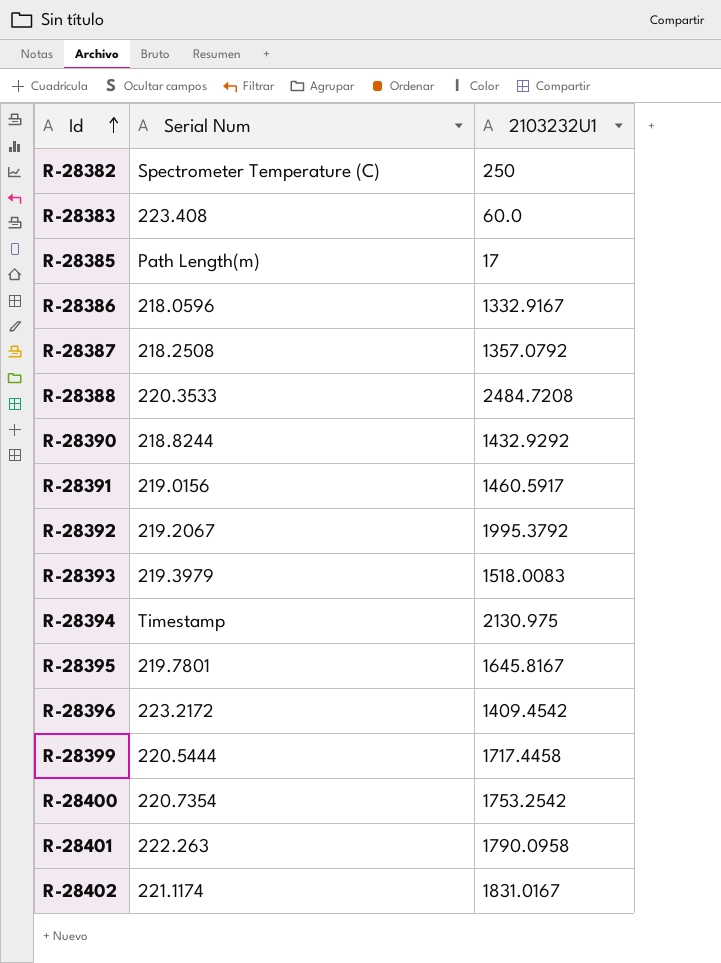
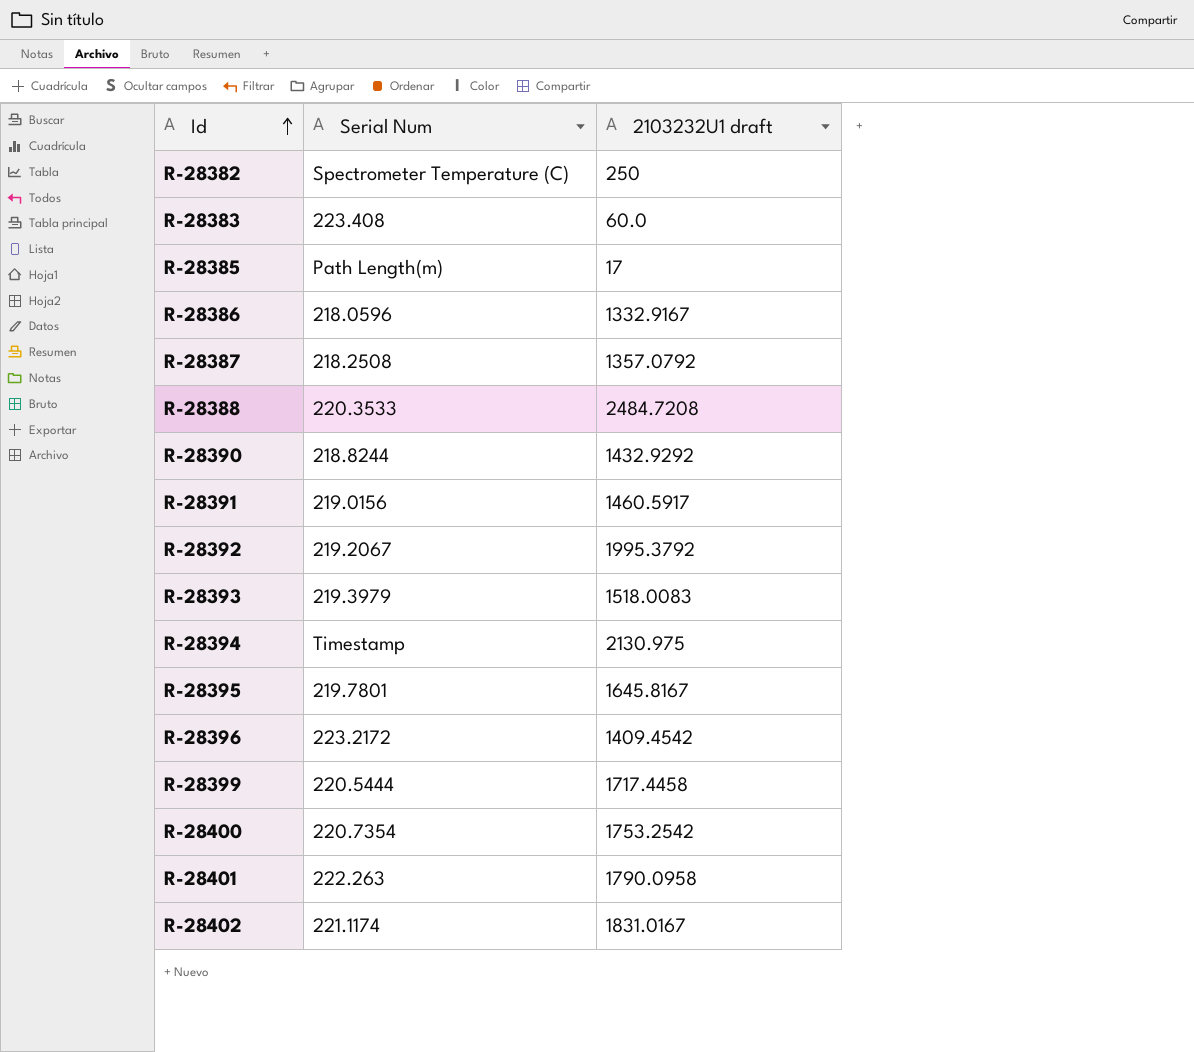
column name: 2103232U1 -> 2103232U1 draft

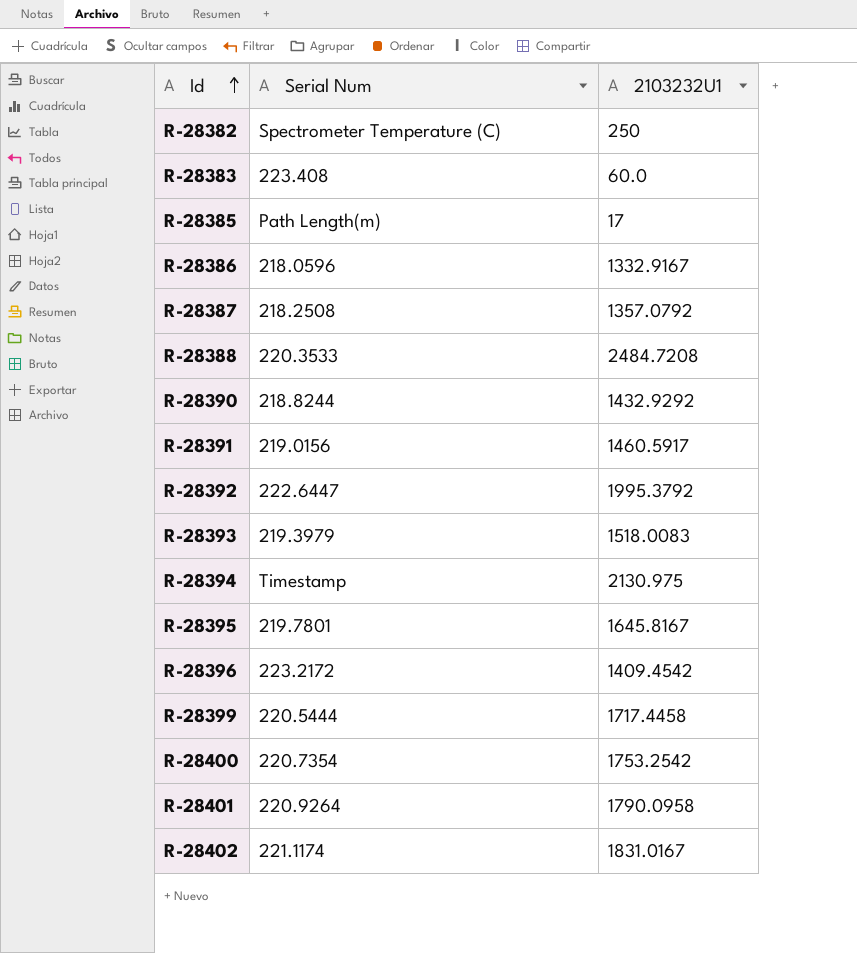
column name: 2103232U1 draft -> 2103232U1
R-28392 | Serial Num: 219.2067 -> 222.6447
R-28401 | Serial Num: 222.263 -> 220.9264

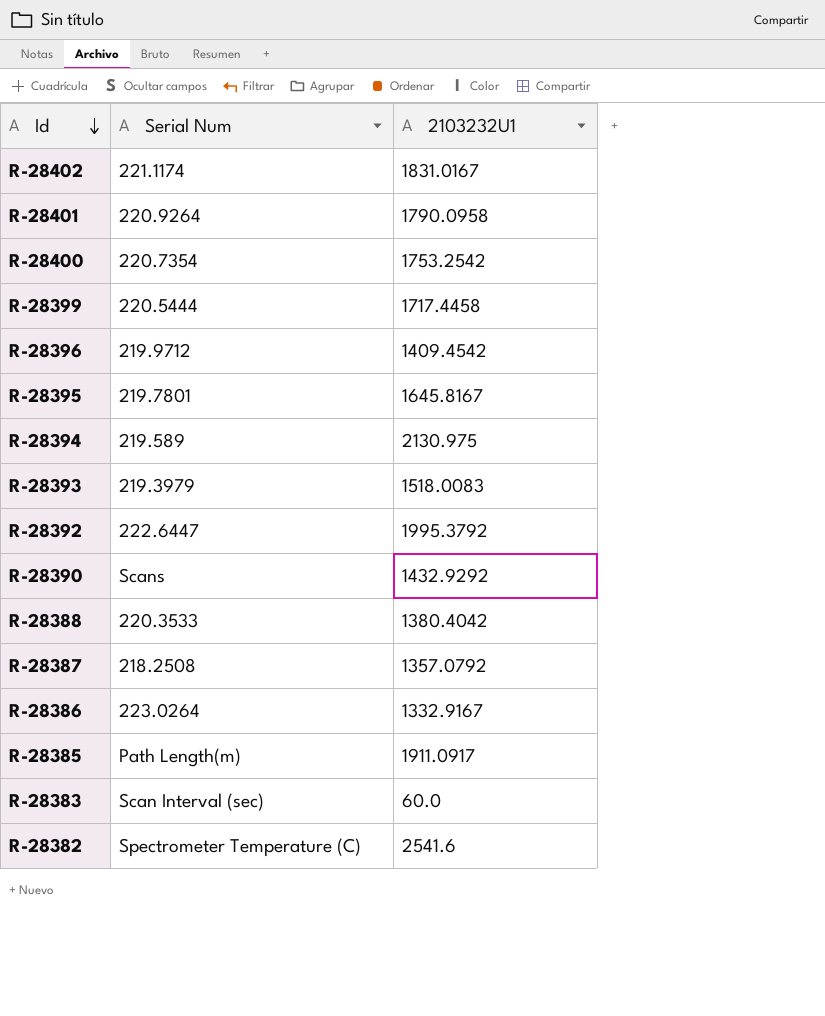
row order: Id ascending -> Id descending
row R-28391: 219.0156 | 1460.5917 -> none
R-28396 | Serial Num: 223.2172 -> 219.9712
R-28394 | Serial Num: Timestamp -> 219.589
R-28390 | Serial Num: 218.8244 -> Scans
R-28388 | 2103232U1: 2484.7208 -> 1380.4042
R-28386 | Serial Num: 218.0596 -> 223.0264
R-28385 | 2103232U1: 17 -> 1911.0917
R-28383 | Serial Num: 223.408 -> Scan Interval (sec)
R-28382 | 2103232U1: 250 -> 2541.6

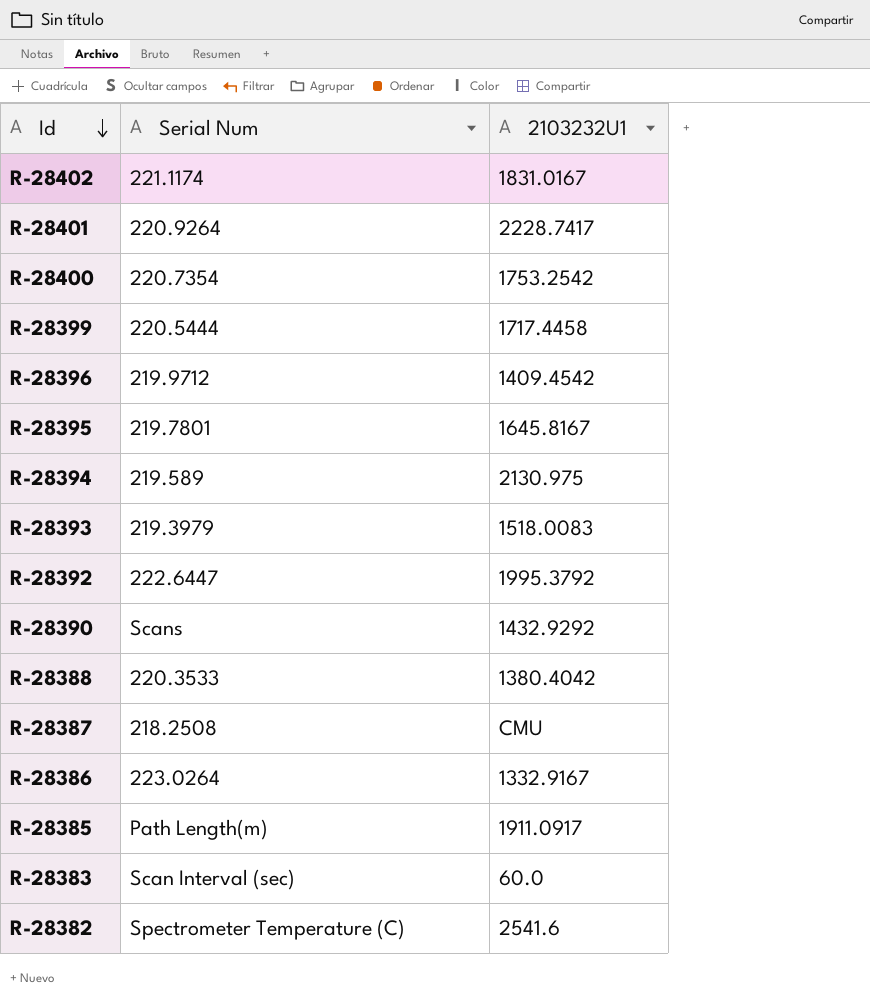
R-28401 | 2103232U1: 1790.0958 -> 2228.7417
R-28387 | 2103232U1: 1357.0792 -> CMU

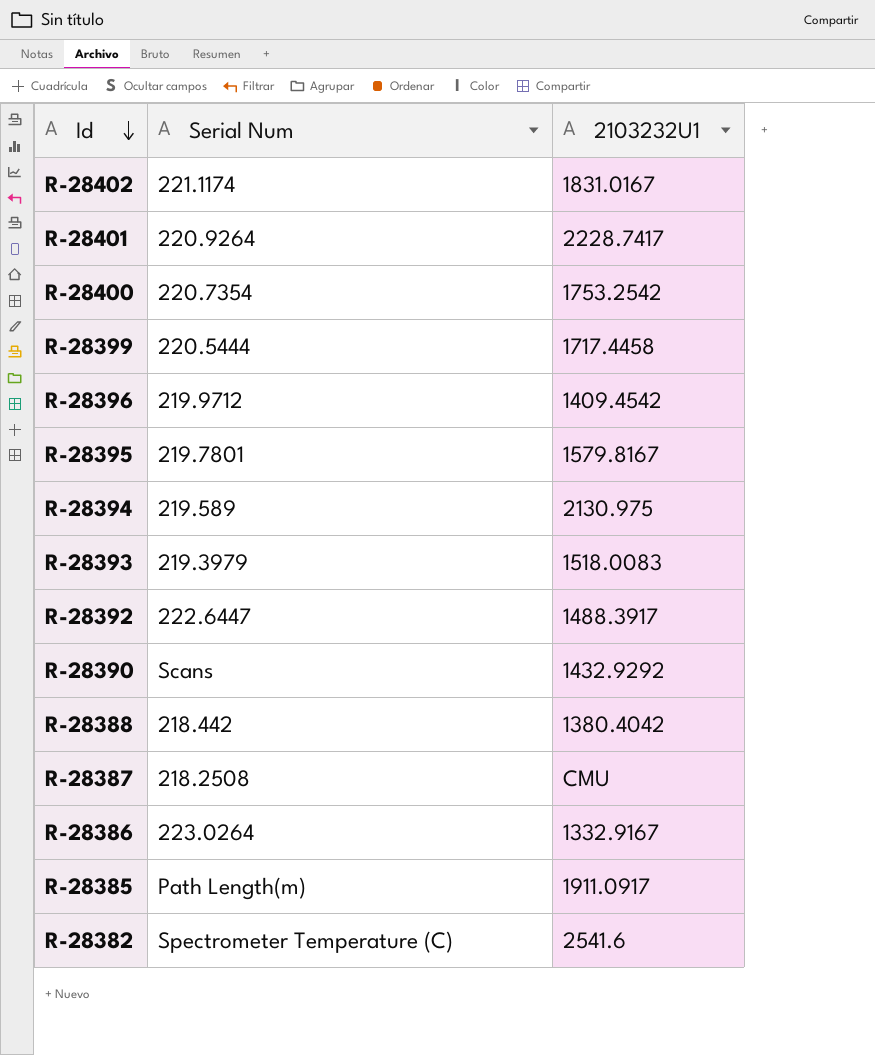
row R-28383: Scan Interval (sec) | 60.0 -> none
R-28395 | 2103232U1: 1645.8167 -> 1579.8167
R-28392 | 2103232U1: 1995.3792 -> 1488.3917
R-28388 | Serial Num: 220.3533 -> 218.442

